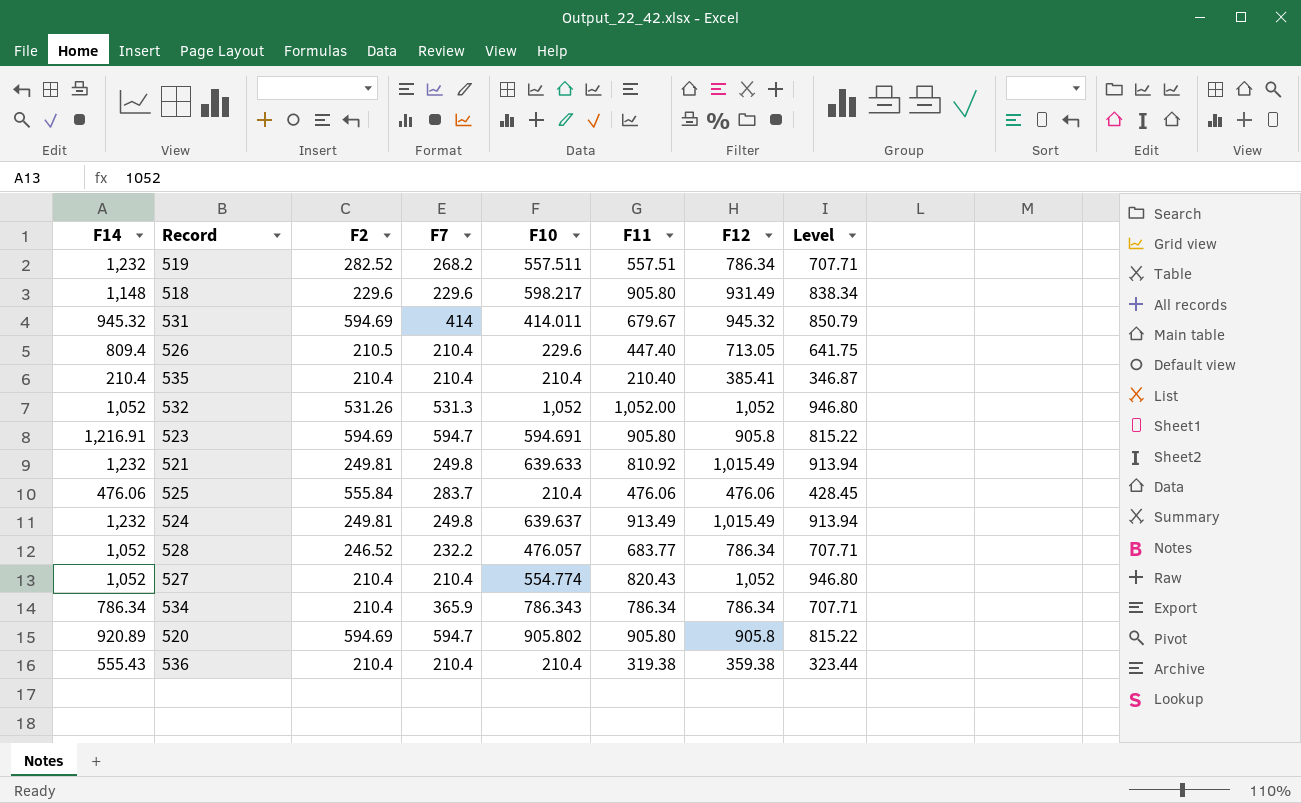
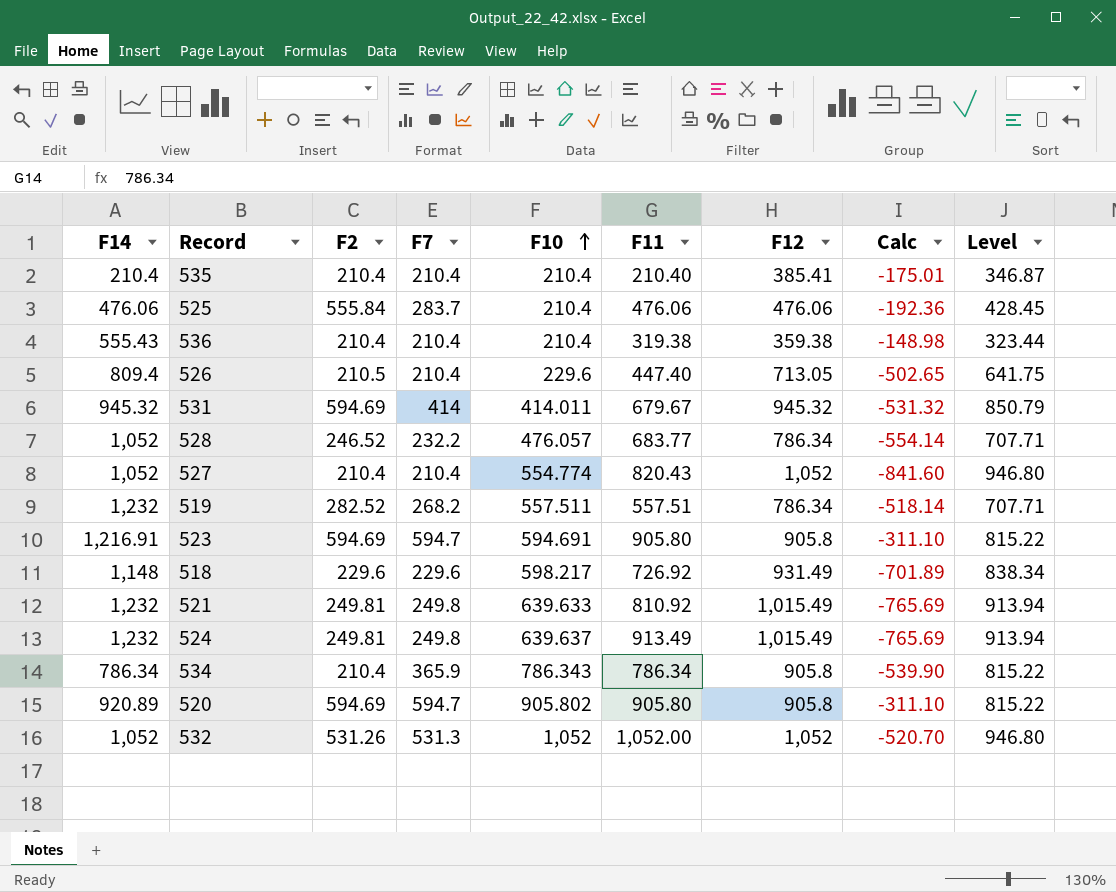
row order: none -> F10 ascending
column Calc | formula: none -> [F7] - [F12]
518 | F11: 905.80 -> 726.92
534 | F12: 786.34 -> 905.8
534 | Level: 707.71 -> 815.22

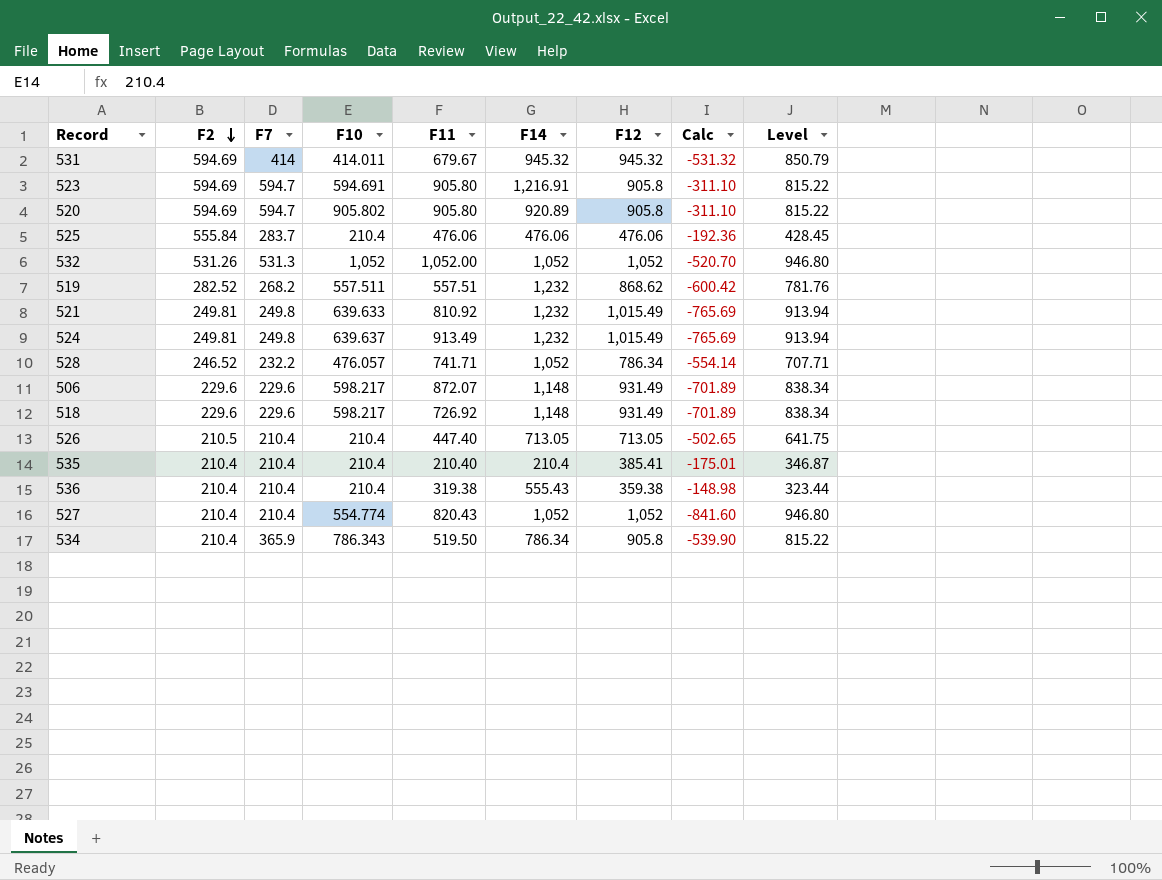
row order: F10 ascending -> F2 descending
column F14 | position: 1 -> 6
519 | F12: 786.34 -> 868.62
519 | Calc: -518.14 -> -600.42
519 | Level: 707.71 -> 781.76
528 | F11: 683.77 -> 741.71
row 506: none -> 229.6 | 229.6 | 598.217 | 872.07 | 1,148 | 931.49 | -701.89 | 838.34
526 | F10: 229.6 -> 210.4
526 | F14: 809.4 -> 713.05
534 | F11: 786.34 -> 519.50

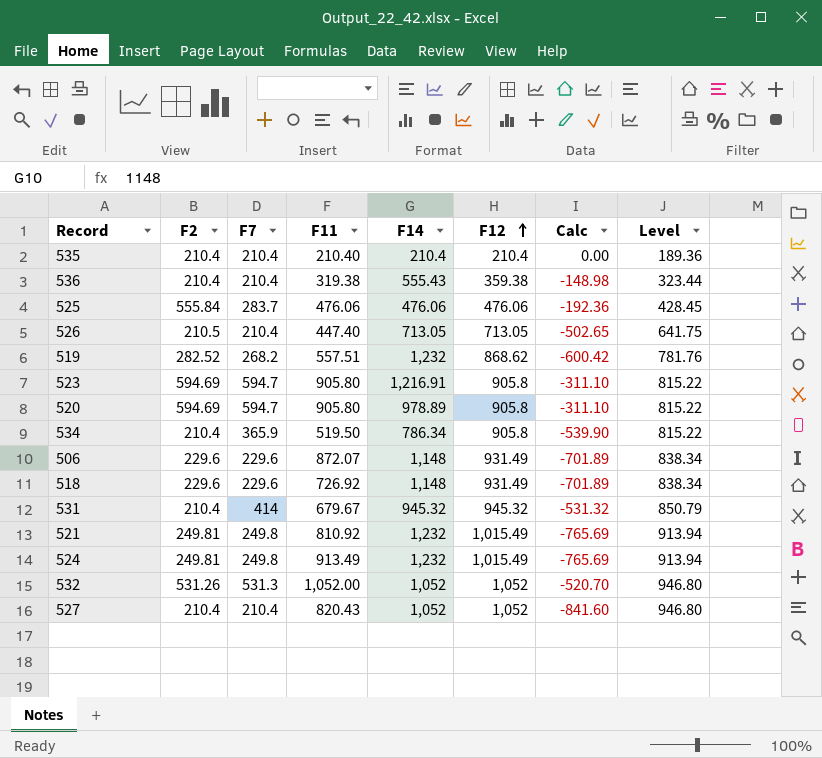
row order: F2 descending -> F12 ascending
column F10 | position: 4 -> none
row 528: 246.52 | 232.2 | 476.057 | 741.71 | 1,052 | 786.34 | -554.14 | 707.71 -> none
535 | F12: 385.41 -> 210.4
535 | Calc: -175.01 -> 0.00
535 | Level: 346.87 -> 189.36
520 | F14: 920.89 -> 978.89
531 | F2: 594.69 -> 210.4

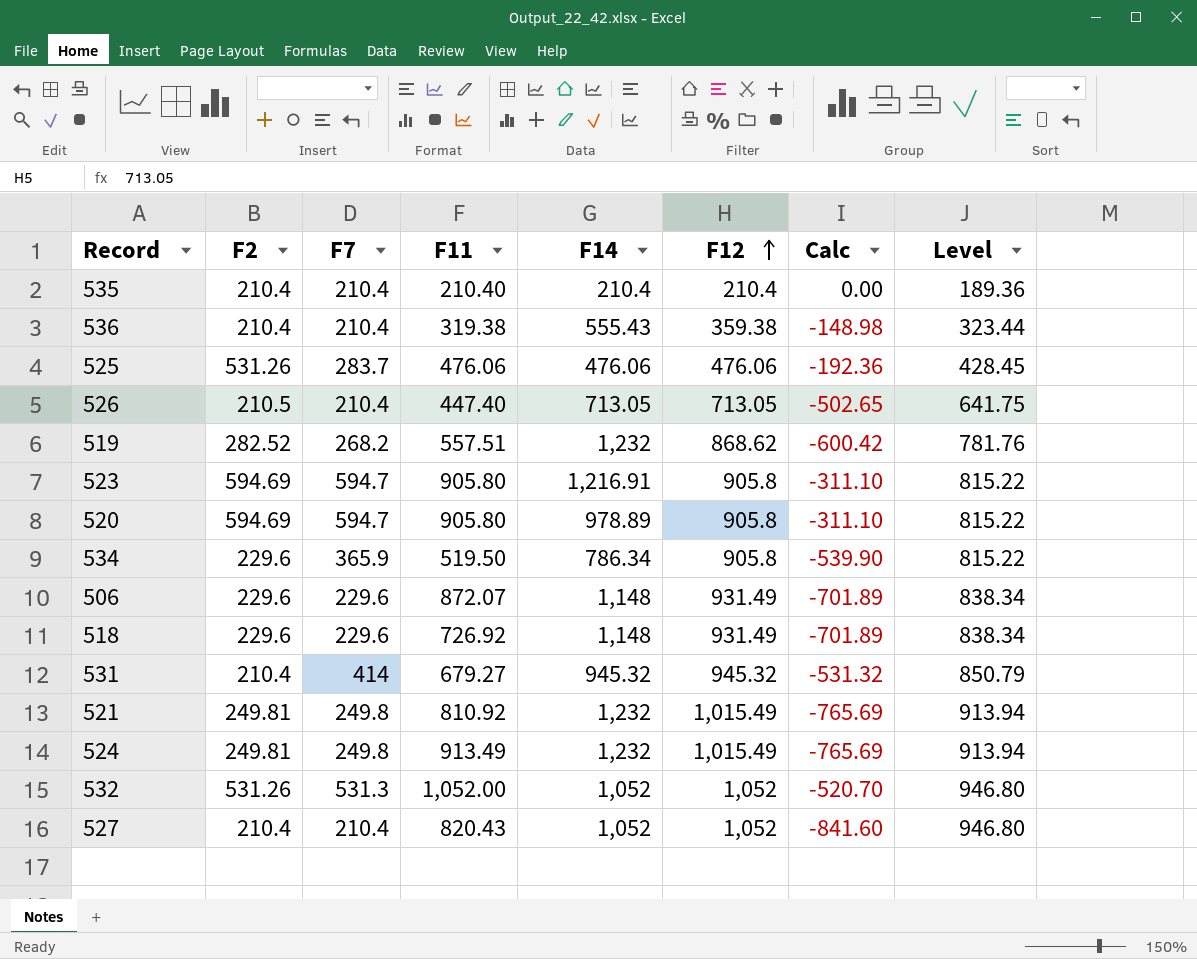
525 | F2: 555.84 -> 531.26
534 | F2: 210.4 -> 229.6
531 | F11: 679.67 -> 679.27

